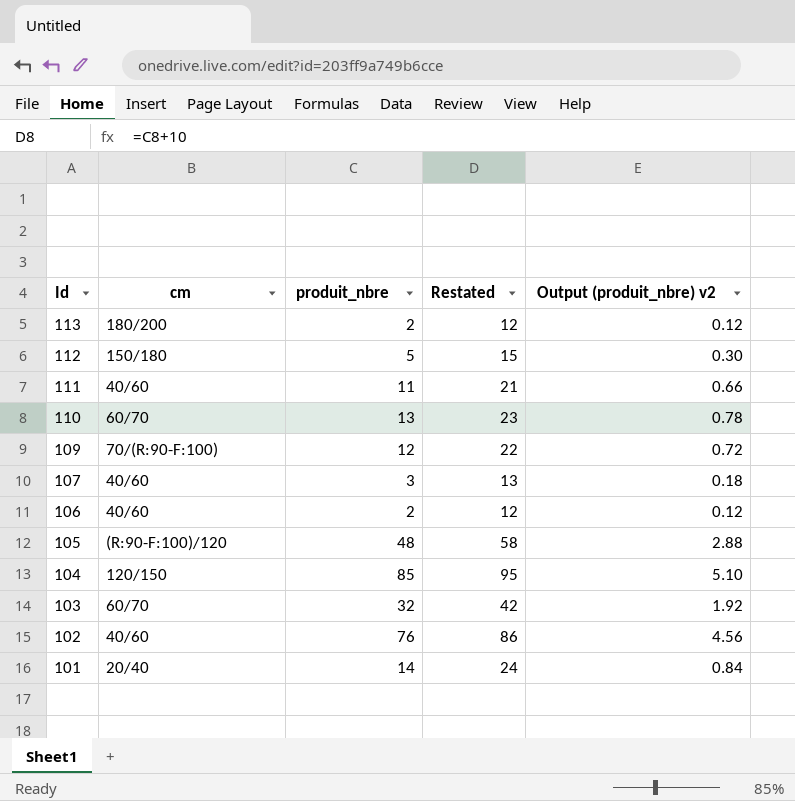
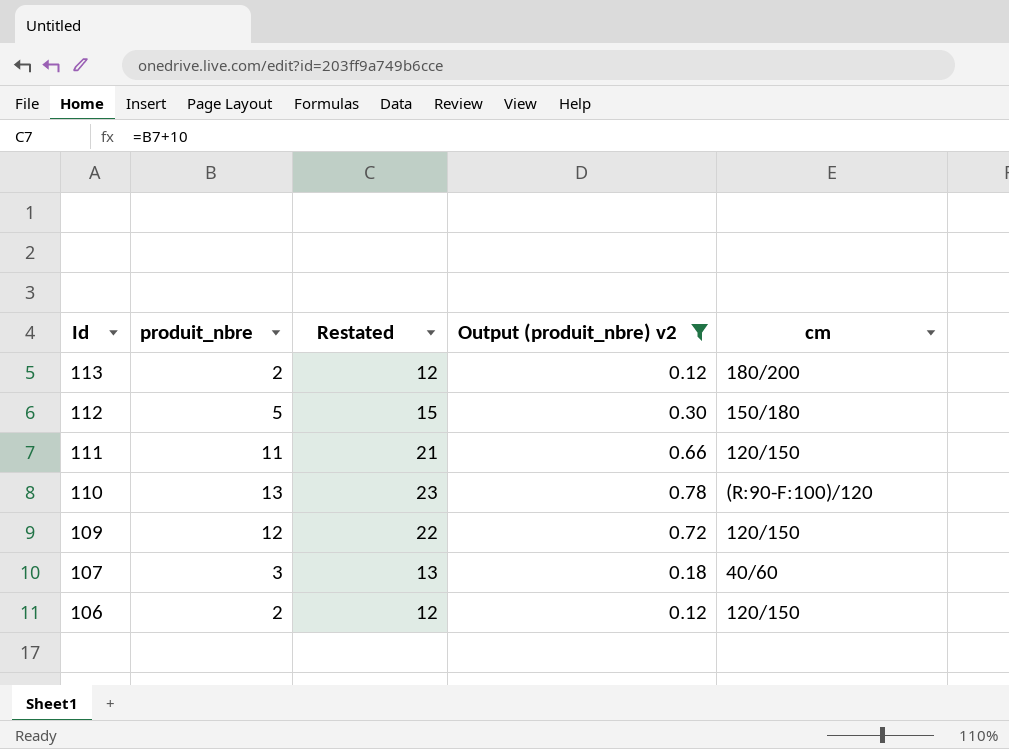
filter: none -> Output (produit_nbre) v2 <= 0.78
column cm | position: 2 -> 5
111 | cm: 40/60 -> 120/150
110 | cm: 60/70 -> (R:90-F:100)/120
109 | cm: 70/(R:90-F:100) -> 120/150
106 | cm: 40/60 -> 120/150

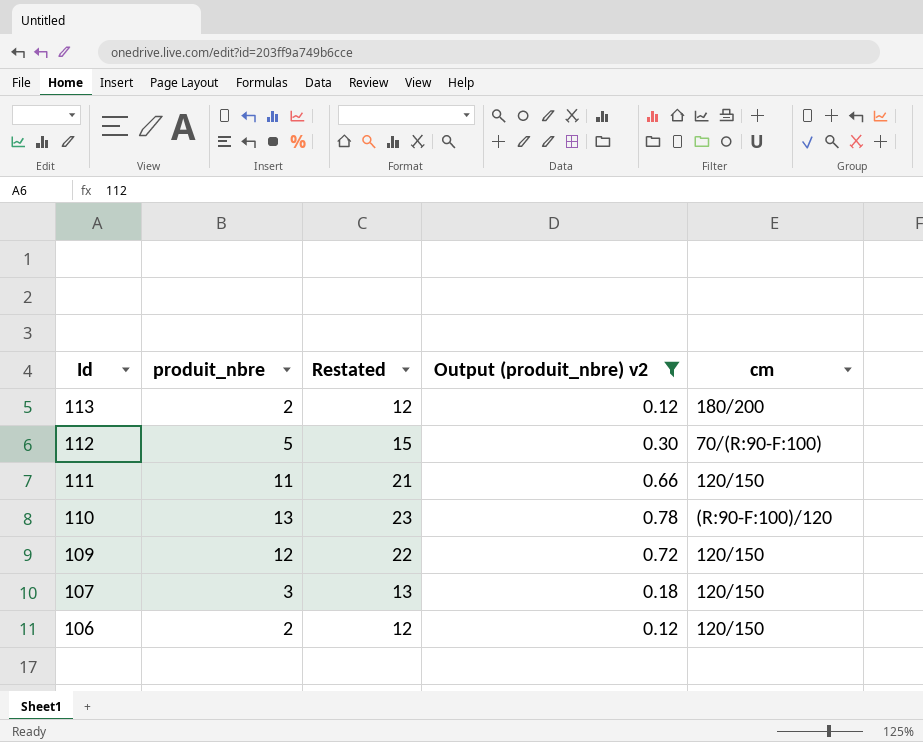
112 | cm: 150/180 -> 70/(R:90-F:100)
107 | cm: 40/60 -> 120/150

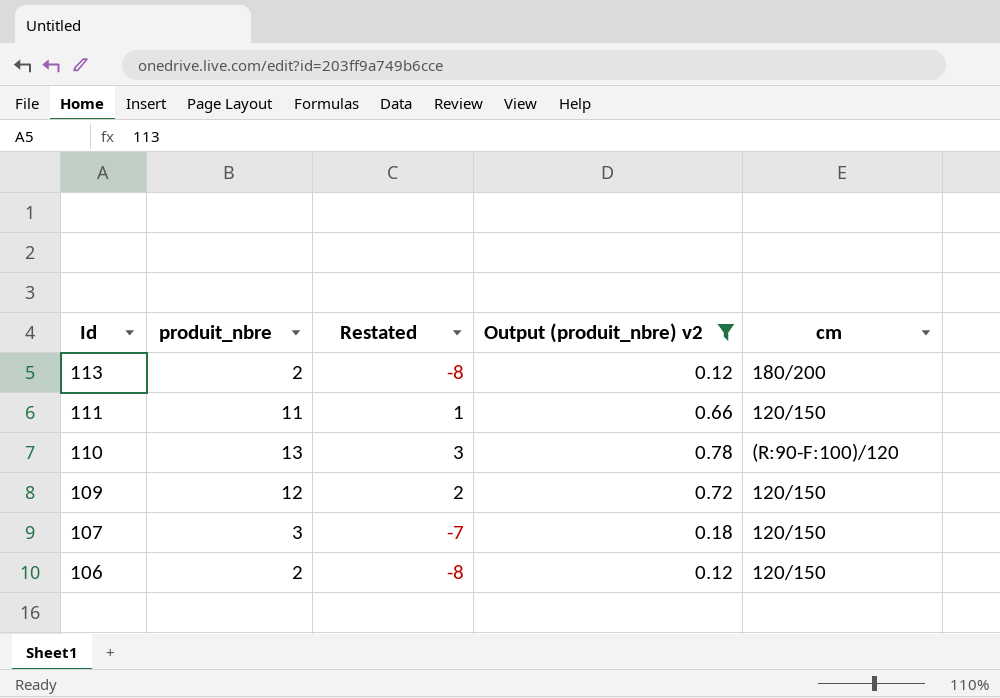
column Restated | formula: [produit_nbre] + 10 -> [produit_nbre] - 10
row 112: 5 | 15 | 0.30 | 70/(R:90-F:100) -> none

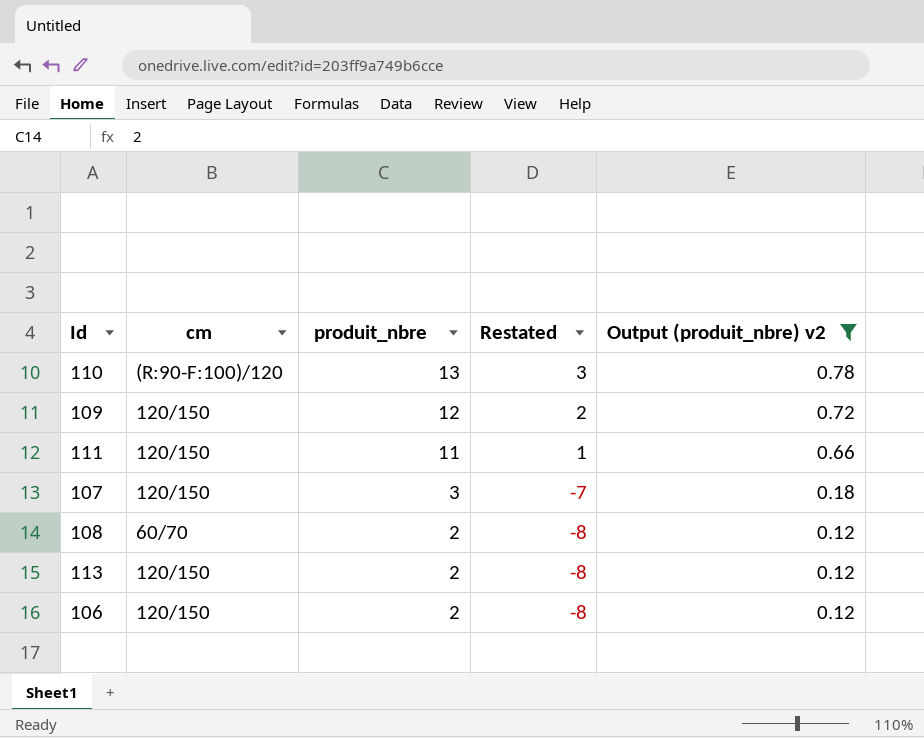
row order: Id descending -> produit_nbre descending
column cm | position: 5 -> 2
row 108: none -> 60/70 | 2 | -8 | 0.12
113 | cm: 180/200 -> 120/150

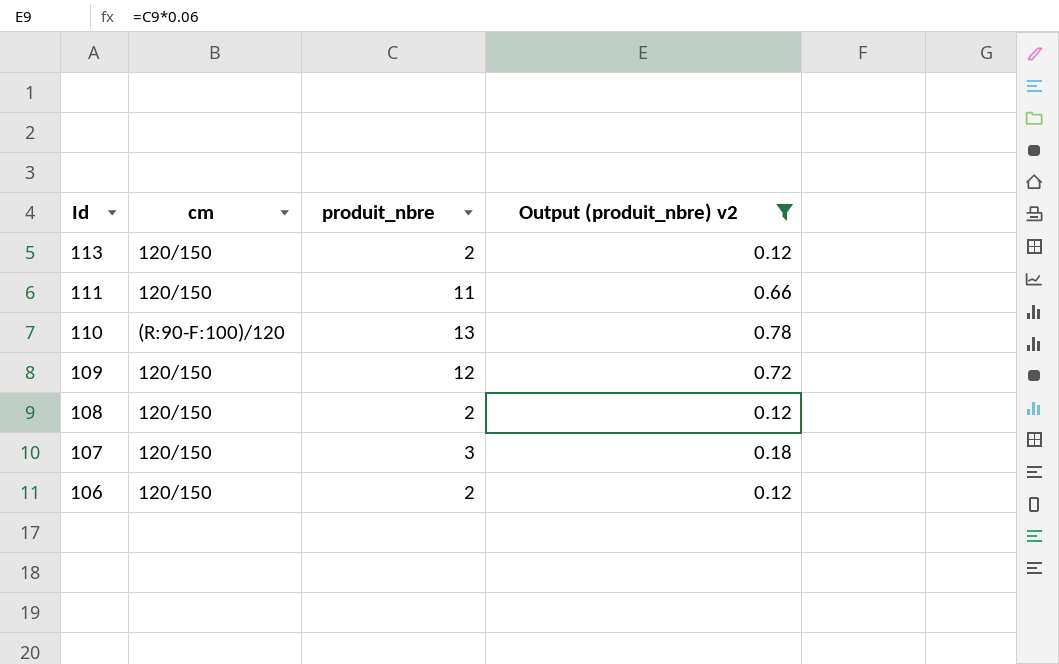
row order: produit_nbre descending -> Id descending
column Restated | formula: [produit_nbre] - 10 -> none
108 | cm: 60/70 -> 120/150

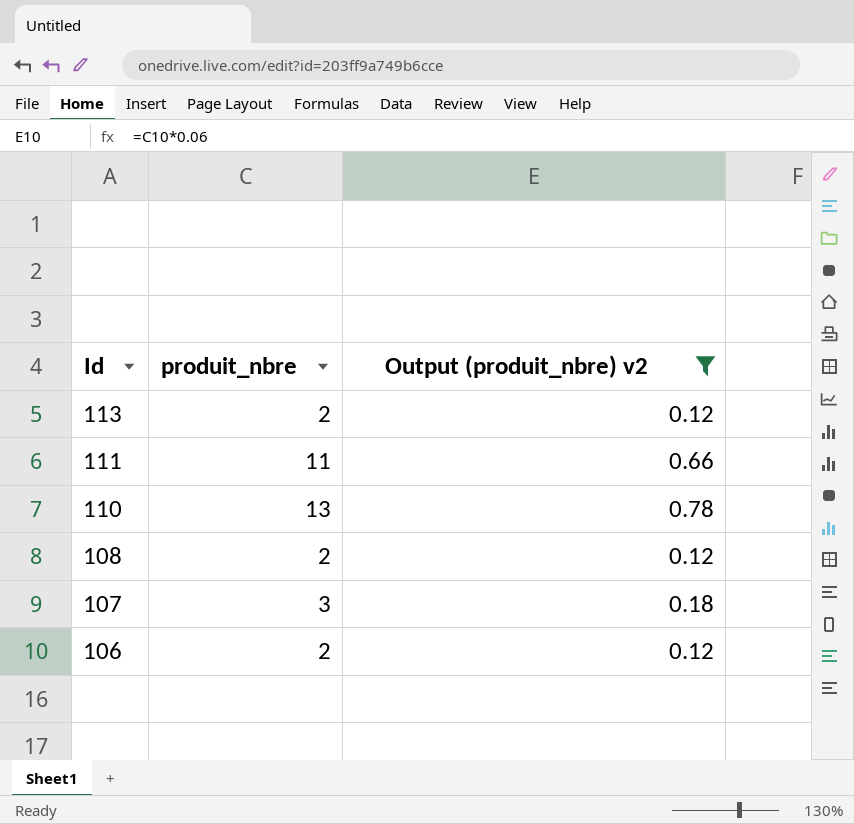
column cm | position: 2 -> none
row 109: 120/150 | 12 | 0.72 -> none

